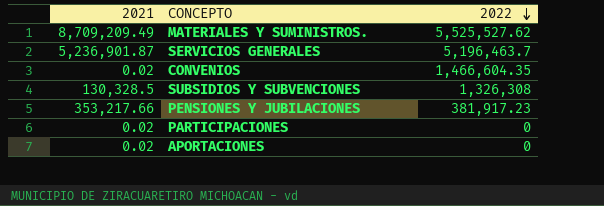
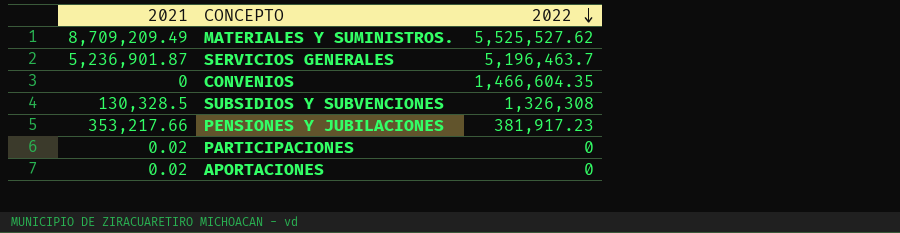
CONVENIOS | 2021: 0.02 -> 0

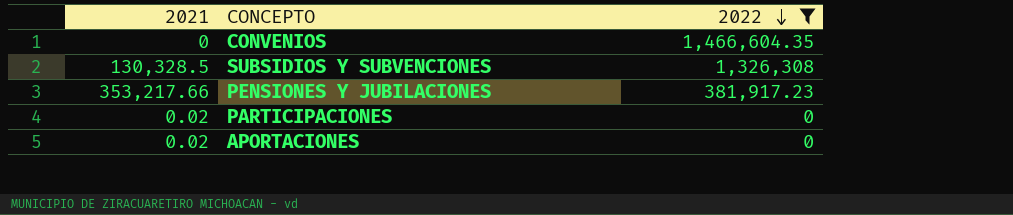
filter: none -> 2022 <= 1,466,604.35

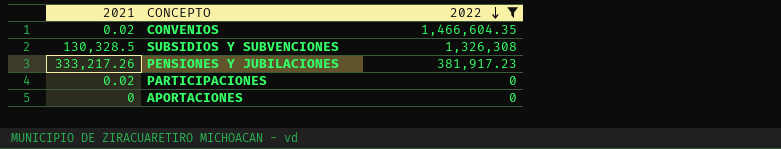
CONVENIOS | 2021: 0 -> 0.02
PENSIONES Y JUBILACIONES | 2021: 353,217.66 -> 333,217.26
APORTACIONES | 2021: 0.02 -> 0

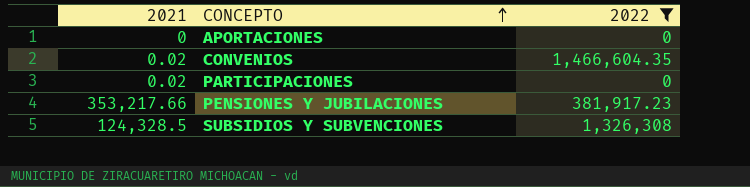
row order: 2022 descending -> CONCEPTO ascending
PENSIONES Y JUBILACIONES | 2021: 333,217.26 -> 353,217.66
SUBSIDIOS Y SUBVENCIONES | 2021: 130,328.5 -> 124,328.5

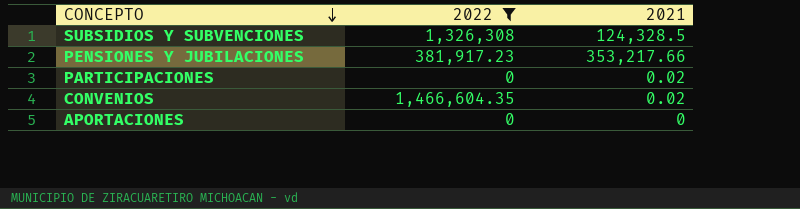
row order: CONCEPTO ascending -> CONCEPTO descending
column 2021 | position: 1 -> 3

